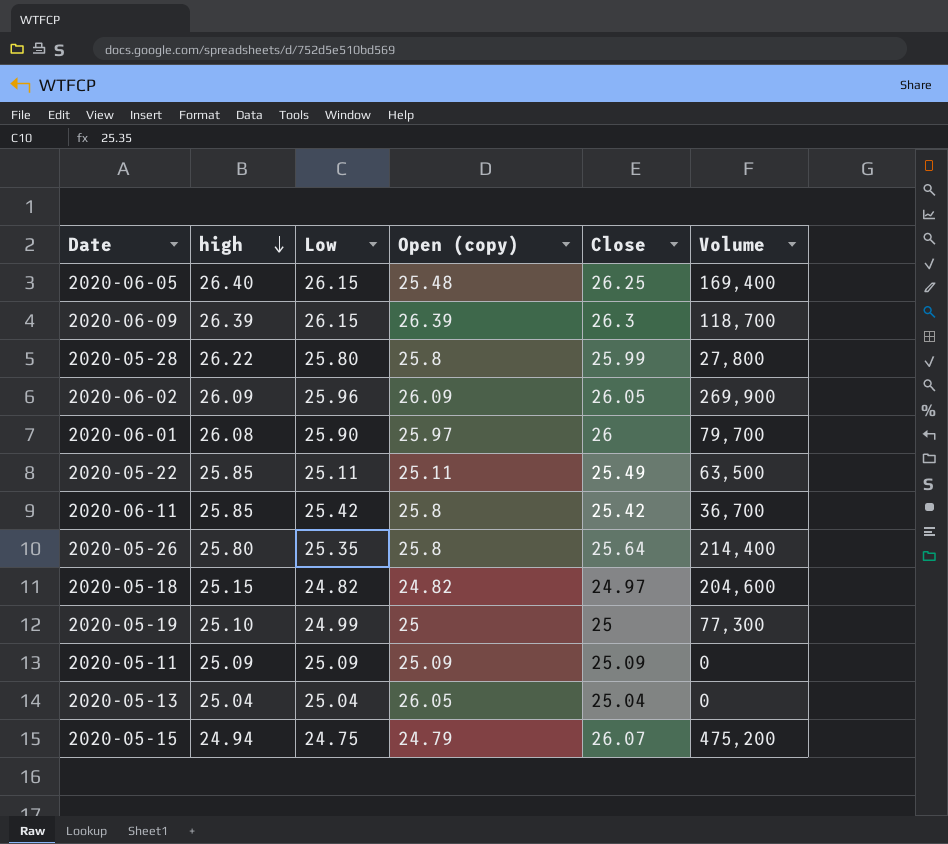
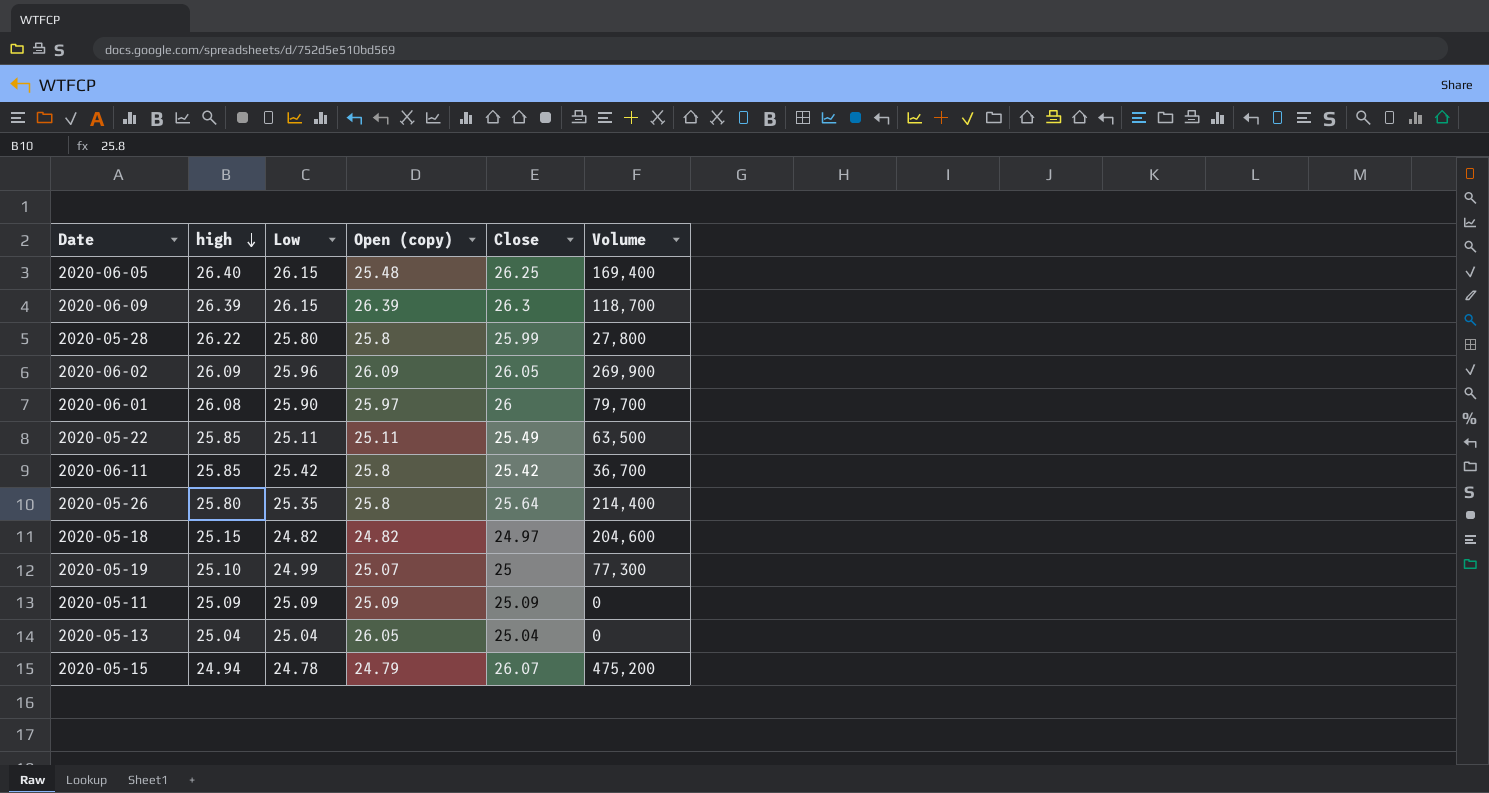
2020-05-19 | Open (copy): 25 -> 25.07
2020-05-15 | Low: 24.75 -> 24.78

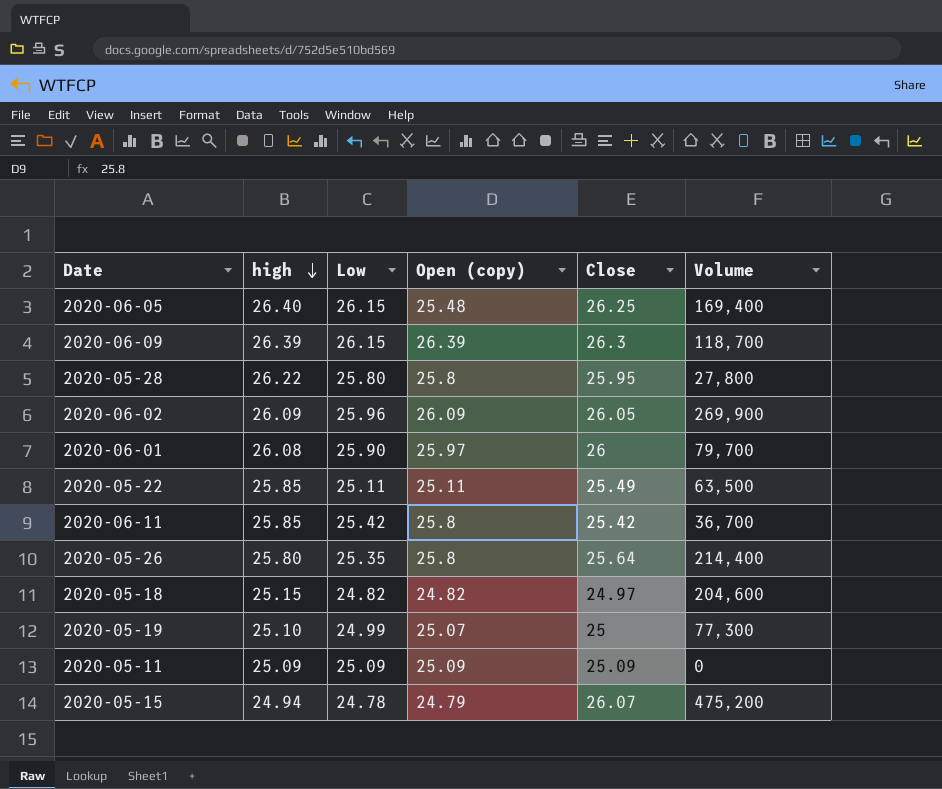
row 2020-05-13: 25.04 | 25.04 | 26.05 | 25.04 | 0 -> none
2020-05-28 | Close: 25.99 -> 25.95

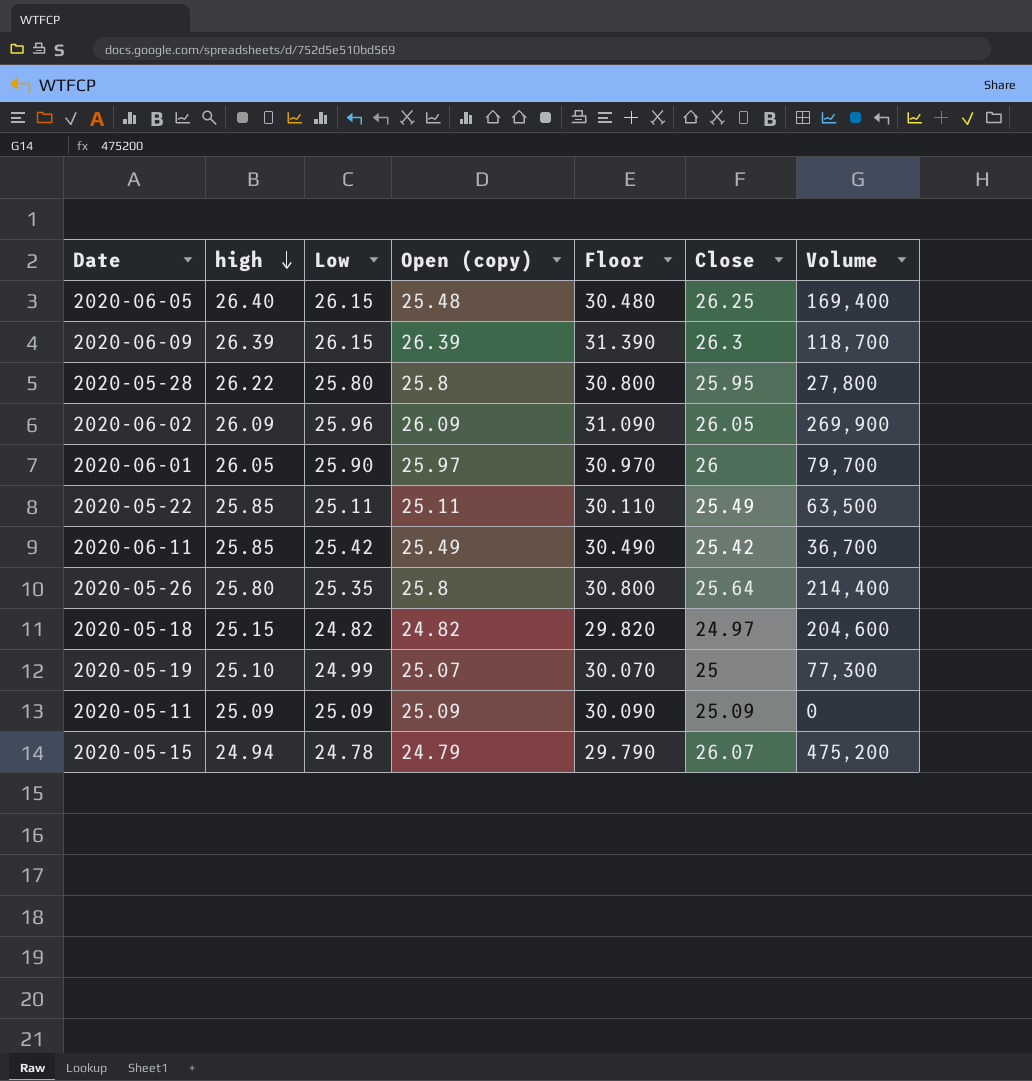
column Floor | formula: none -> [Open (copy)] + 5
2020-06-01 | high: 26.08 -> 26.05
2020-06-11 | Open (copy): 25.8 -> 25.49

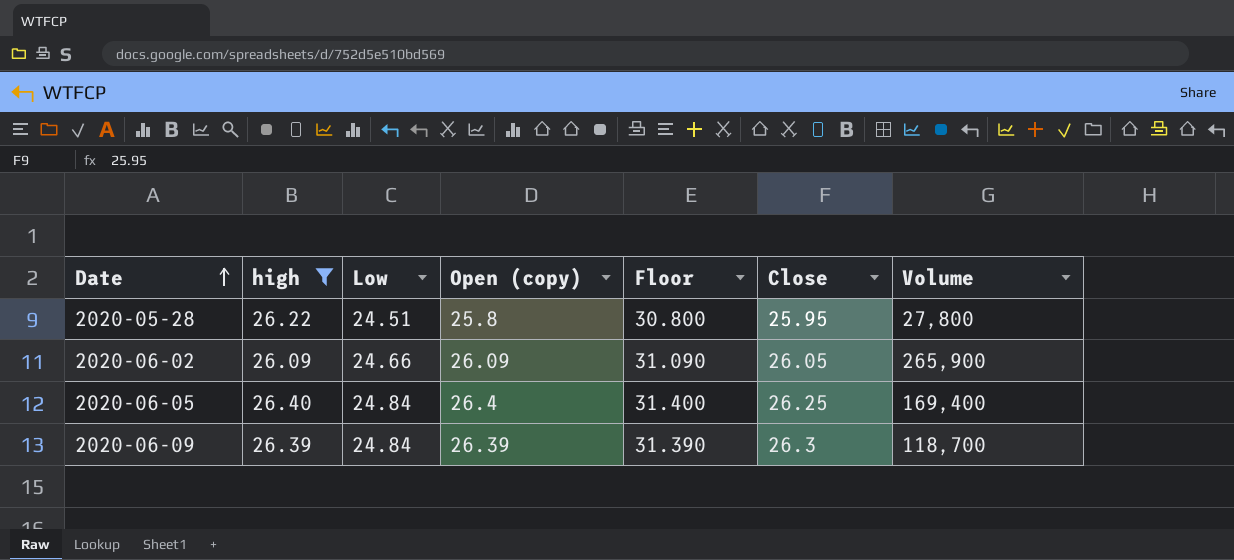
filter: none -> high >= 26.09
row order: high descending -> Date ascending
2020-05-28 | Low: 25.80 -> 24.51
2020-06-02 | Low: 25.96 -> 24.66
2020-06-02 | Volume: 269,900 -> 265,900
2020-06-05 | Low: 26.15 -> 24.84
2020-06-05 | Open (copy): 25.48 -> 26.4
2020-06-05 | Floor: 30.480 -> 31.400
2020-06-09 | Low: 26.15 -> 24.84

